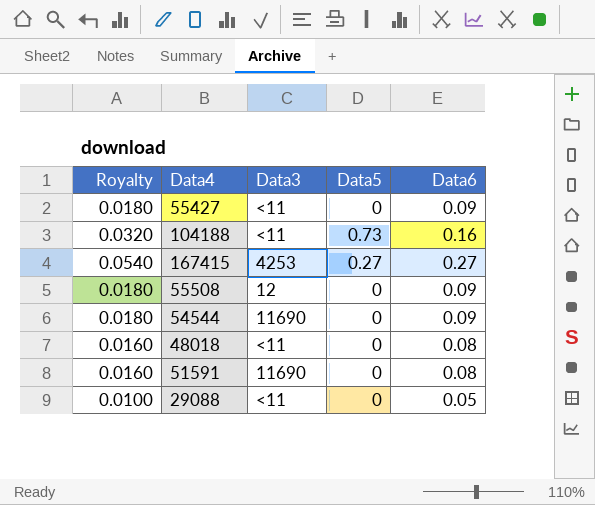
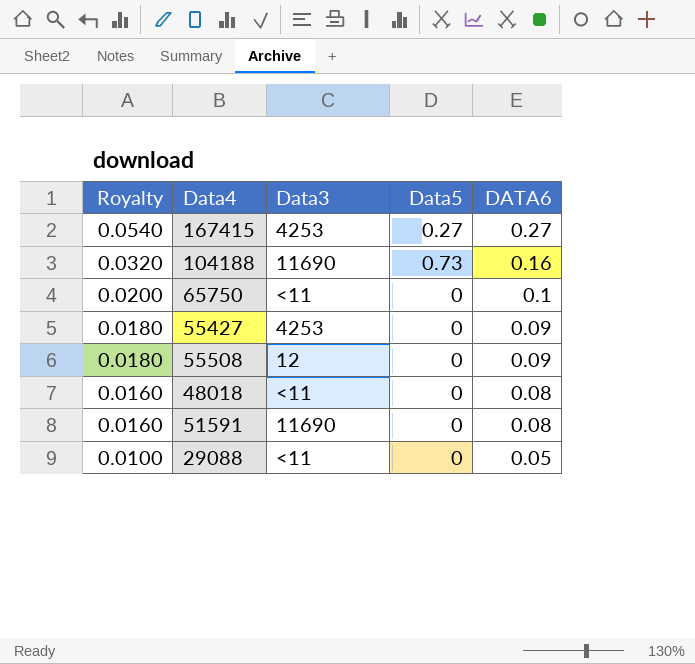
row order: none -> Royalty descending
column name: Data6 -> DATA6
row 54544: 0.0180 | 11690 | 0 | 0.09 -> none
104188 | Data3: <11 -> 11690
row 65750: none -> 0.0200 | <11 | 0 | 0.1
55427 | Data3: <11 -> 4253

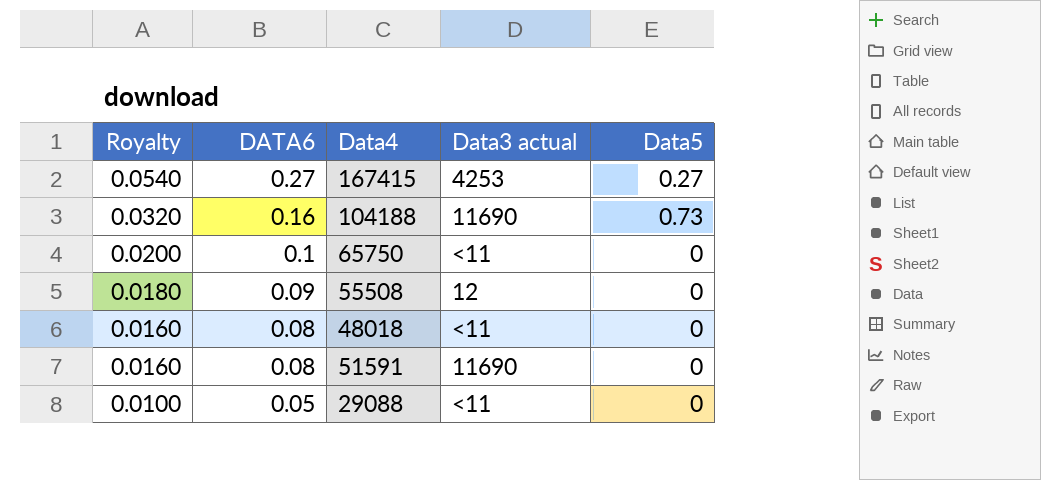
column DATA6 | position: 5 -> 2
column name: Data3 -> Data3 actual
row 55427: 0.0180 | 4253 | 0 | 0.09 -> none

